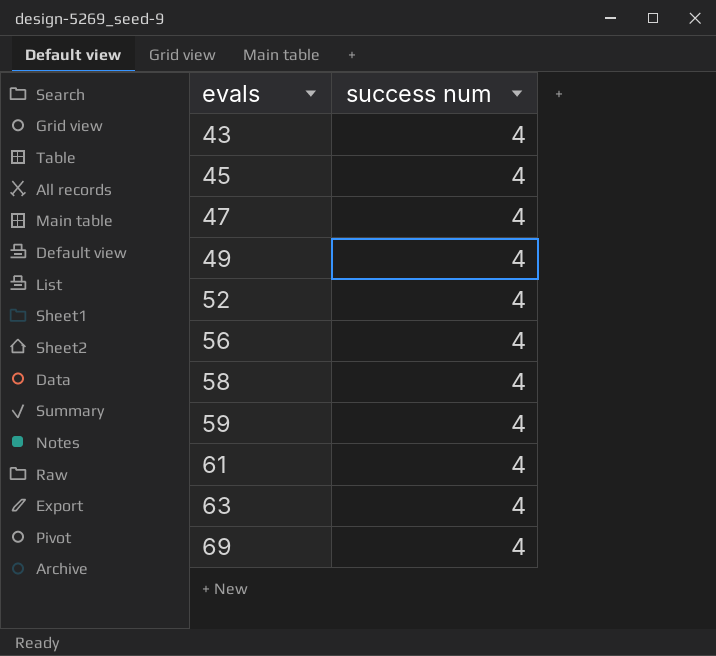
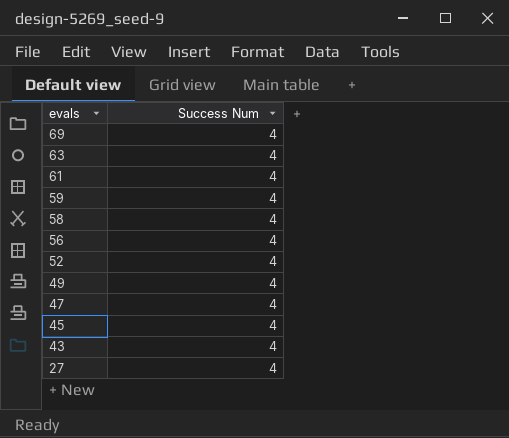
row order: evals ascending -> evals descending
column name: success num -> Success Num
row 27: none -> 4

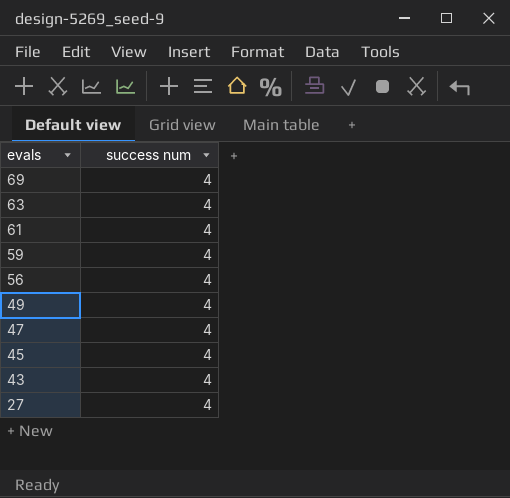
column name: Success Num -> success num
row 58: 4 -> none
row 52: 4 -> none

